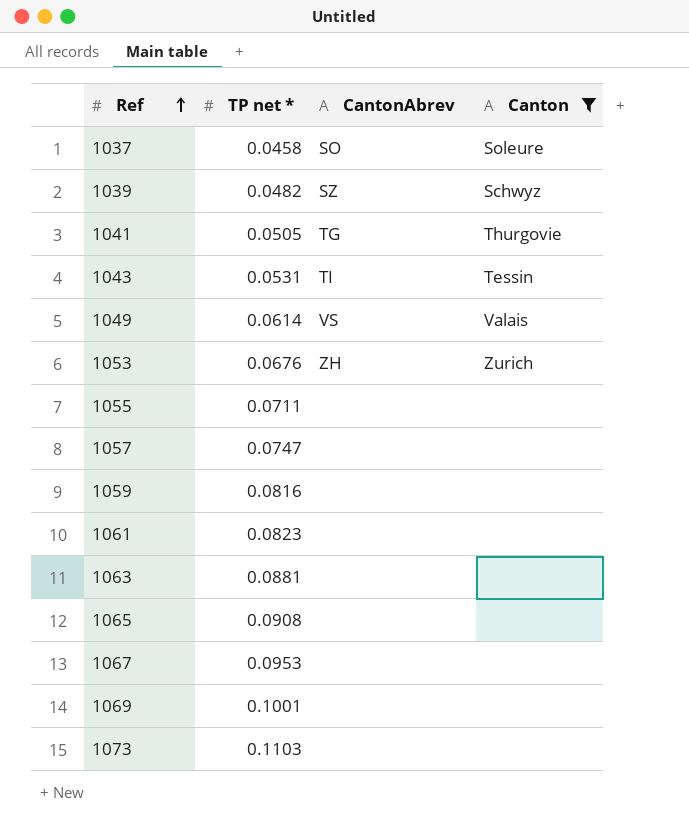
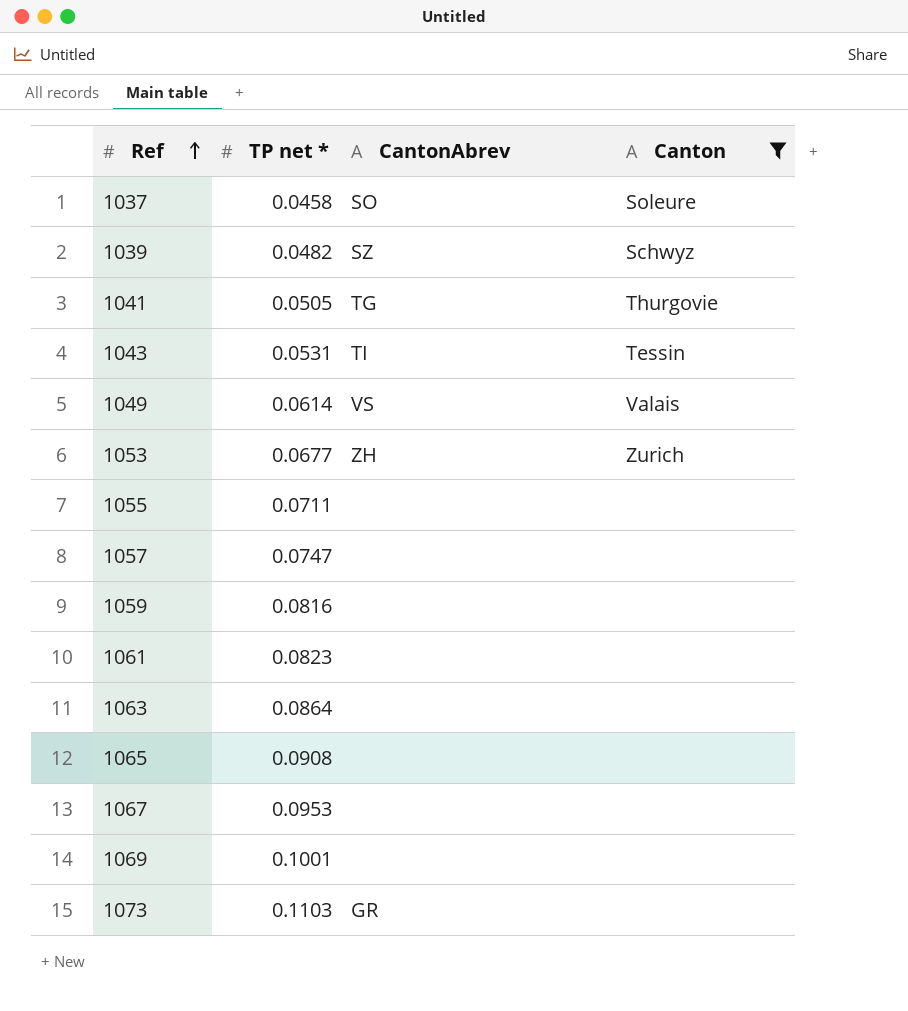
1053 | TP net *: 0.0676 -> 0.0677
1063 | TP net *: 0.0881 -> 0.0864
1073 | CantonAbrev: none -> GR

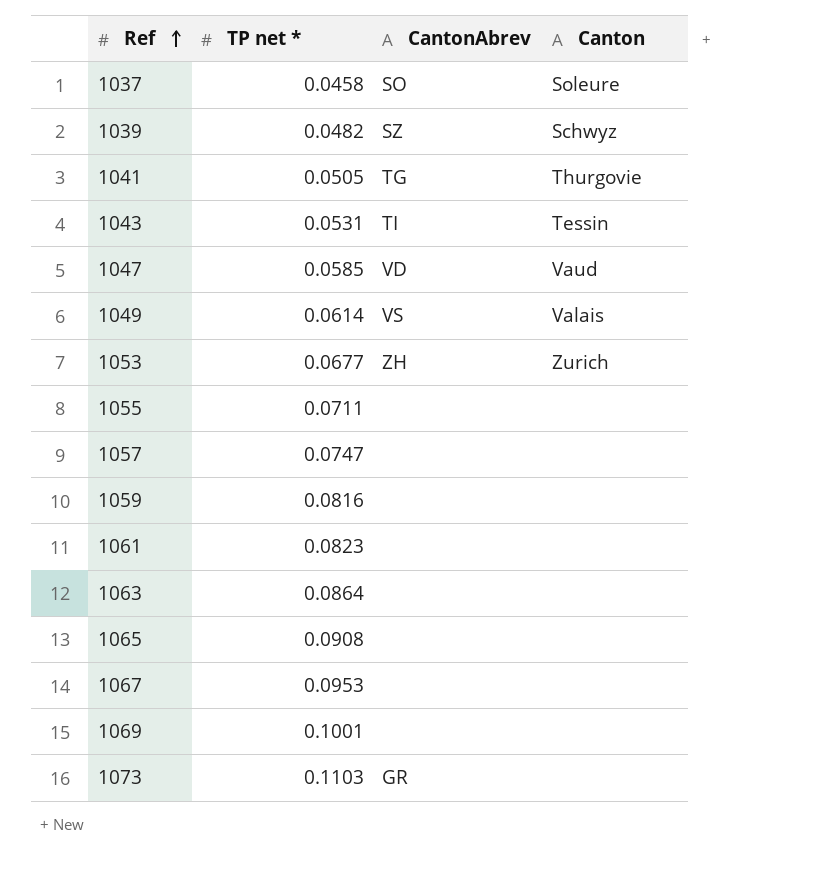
filter: Canton != Vaud -> none

